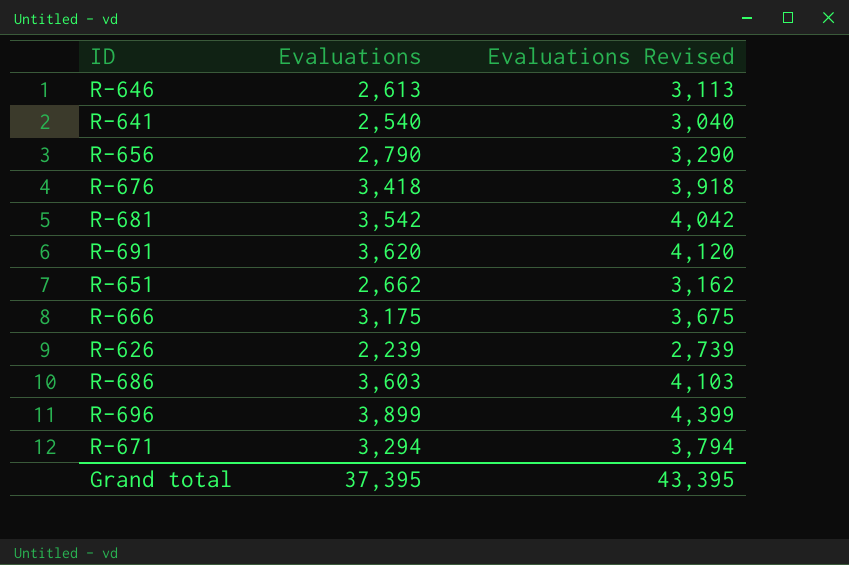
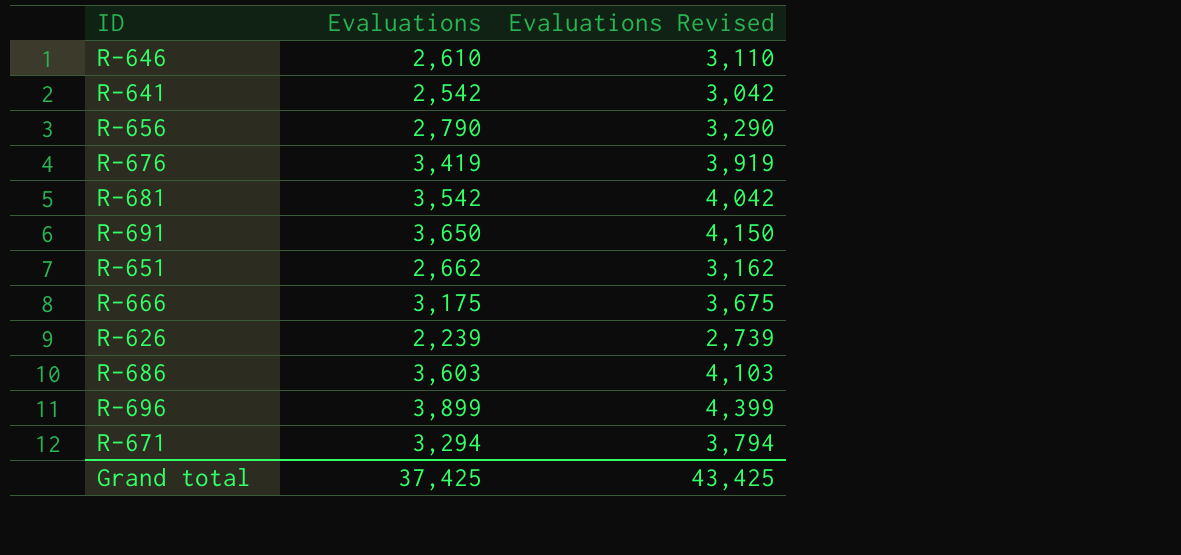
R-646 | Evaluations: 2,613 -> 2,610
R-646 | Evaluations Revised: 3,113 -> 3,110
R-641 | Evaluations: 2,540 -> 2,542
R-641 | Evaluations Revised: 3,040 -> 3,042
R-676 | Evaluations: 3,418 -> 3,419
R-676 | Evaluations Revised: 3,918 -> 3,919
R-691 | Evaluations: 3,620 -> 3,650
R-691 | Evaluations Revised: 4,120 -> 4,150
Grand total | Evaluations: 37,395 -> 37,425
Grand total | Evaluations Revised: 43,395 -> 43,425

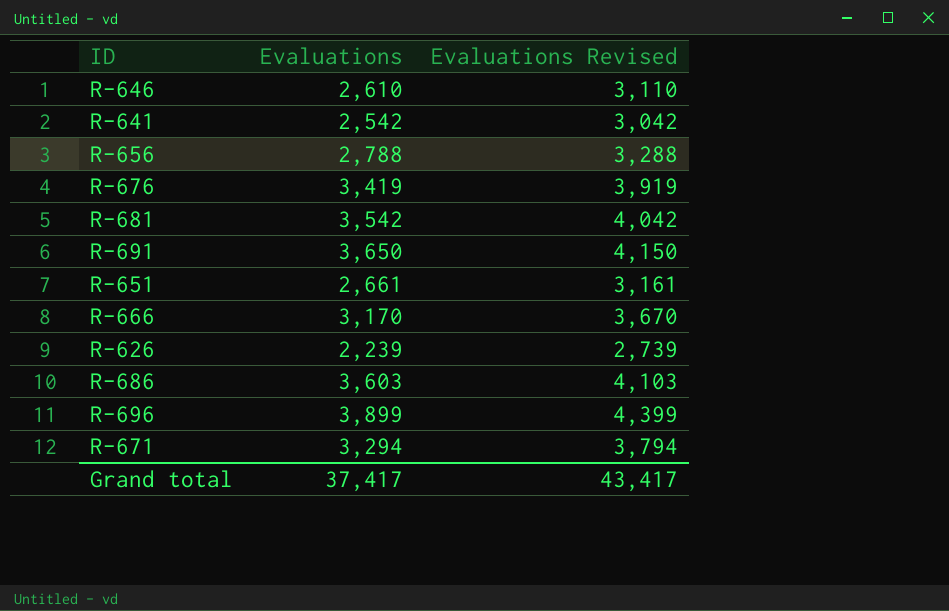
R-656 | Evaluations: 2,790 -> 2,788
R-656 | Evaluations Revised: 3,290 -> 3,288
R-651 | Evaluations: 2,662 -> 2,661
R-651 | Evaluations Revised: 3,162 -> 3,161
R-666 | Evaluations: 3,175 -> 3,170
R-666 | Evaluations Revised: 3,675 -> 3,670
Grand total | Evaluations: 37,425 -> 37,417
Grand total | Evaluations Revised: 43,425 -> 43,417

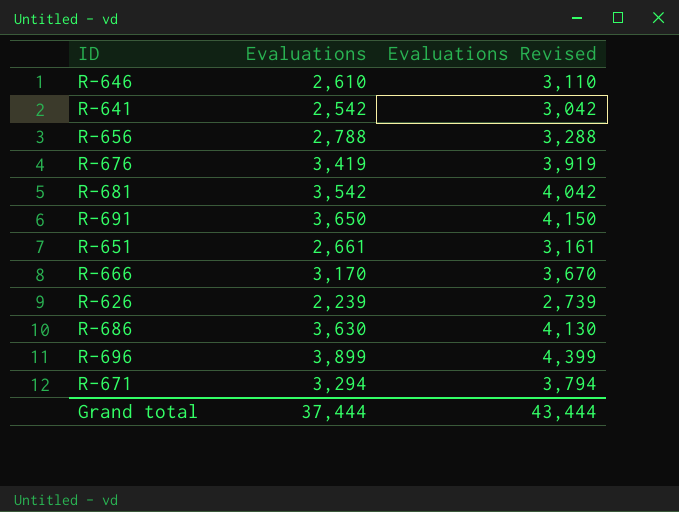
R-686 | Evaluations: 3,603 -> 3,630
R-686 | Evaluations Revised: 4,103 -> 4,130
Grand total | Evaluations: 37,417 -> 37,444
Grand total | Evaluations Revised: 43,417 -> 43,444

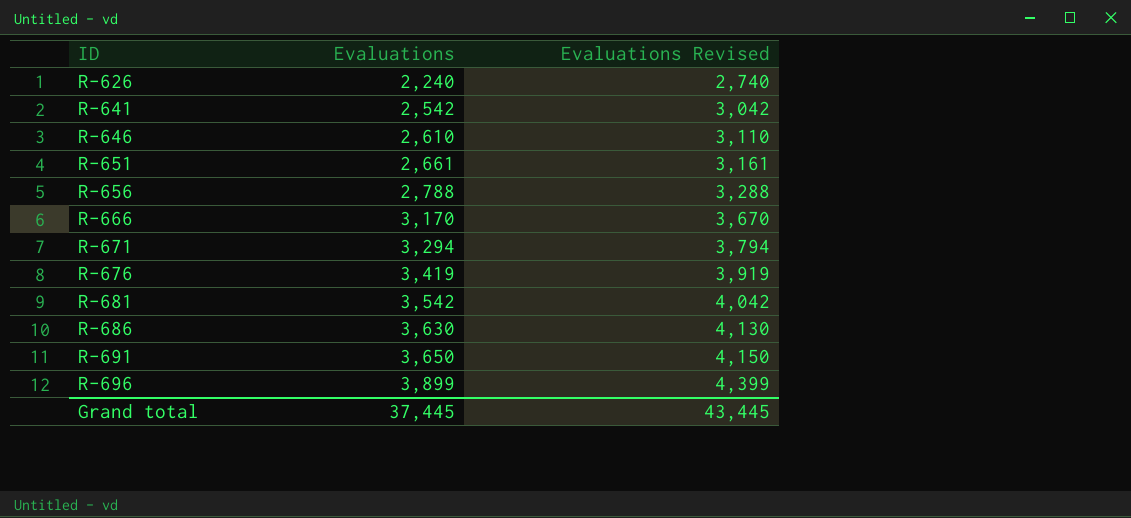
row order: none -> ID ascending
R-626 | Evaluations: 2,239 -> 2,240
R-626 | Evaluations Revised: 2,739 -> 2,740
Grand total | Evaluations: 37,444 -> 37,445
Grand total | Evaluations Revised: 43,444 -> 43,445

